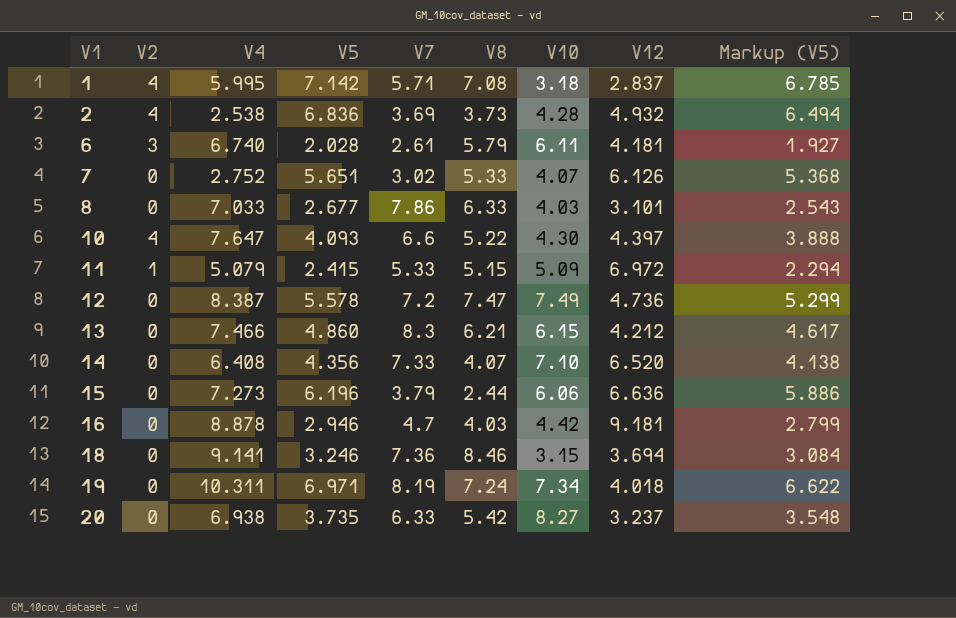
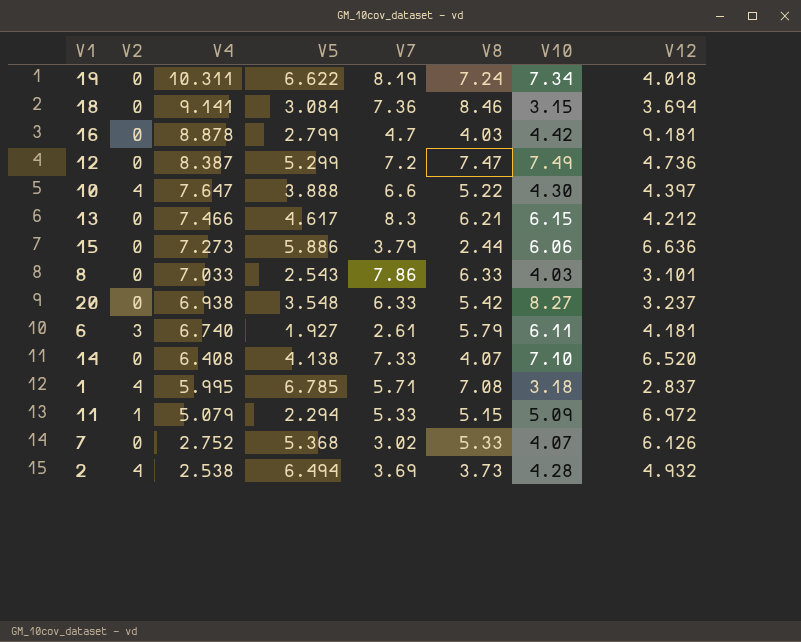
row order: V1 ascending -> V4 descending
column Markup (V5) | formula: [V5] * 0.95 -> none
19 | V5: 6.971 -> 6.622
18 | V5: 3.246 -> 3.084
16 | V5: 2.946 -> 2.799
12 | V5: 5.578 -> 5.299
10 | V5: 4.093 -> 3.888
13 | V5: 4.860 -> 4.617
15 | V5: 6.196 -> 5.886
8 | V5: 2.677 -> 2.543
20 | V5: 3.735 -> 3.548
6 | V5: 2.028 -> 1.927
14 | V5: 4.356 -> 4.138
1 | V5: 7.142 -> 6.785
11 | V5: 2.415 -> 2.294
7 | V5: 5.651 -> 5.368
2 | V5: 6.836 -> 6.494

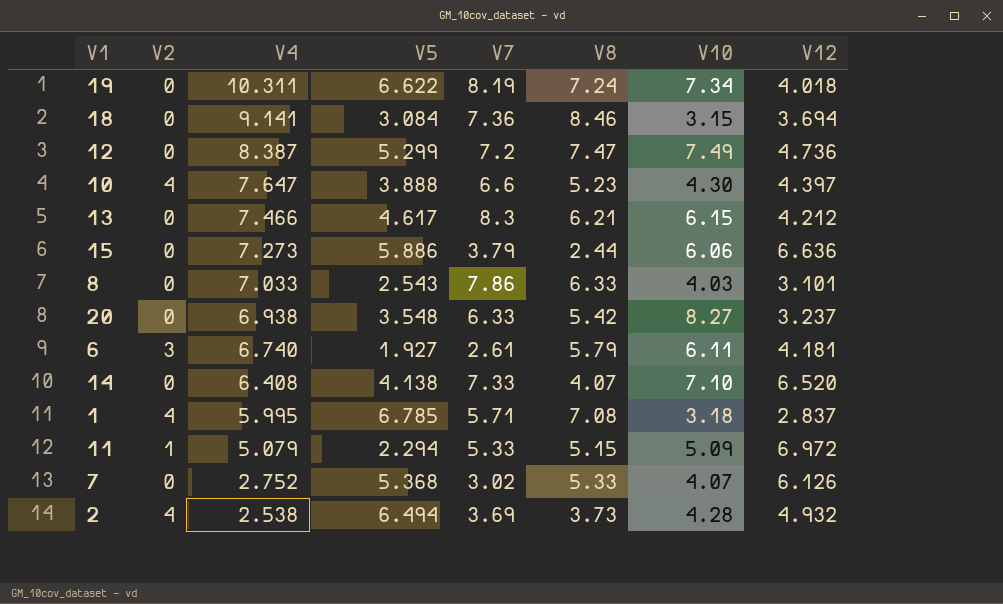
row 16: 0 | 8.878 | 2.799 | 4.7 | 4.03 | 4.42 | 9.181 -> none
10 | V8: 5.22 -> 5.23

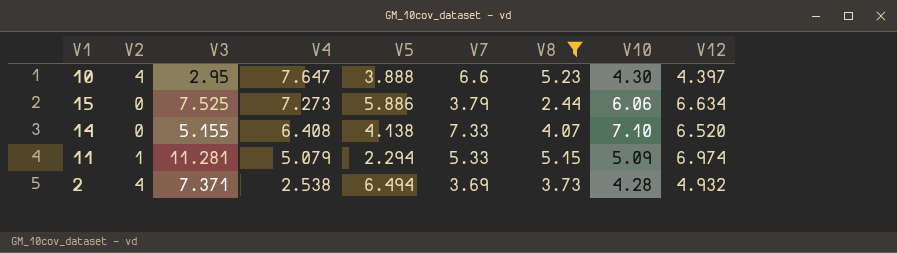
filter: none -> V8 <= 5.23
column V3 | position: none -> 3
15 | V12: 6.636 -> 6.634
11 | V12: 6.972 -> 6.974

